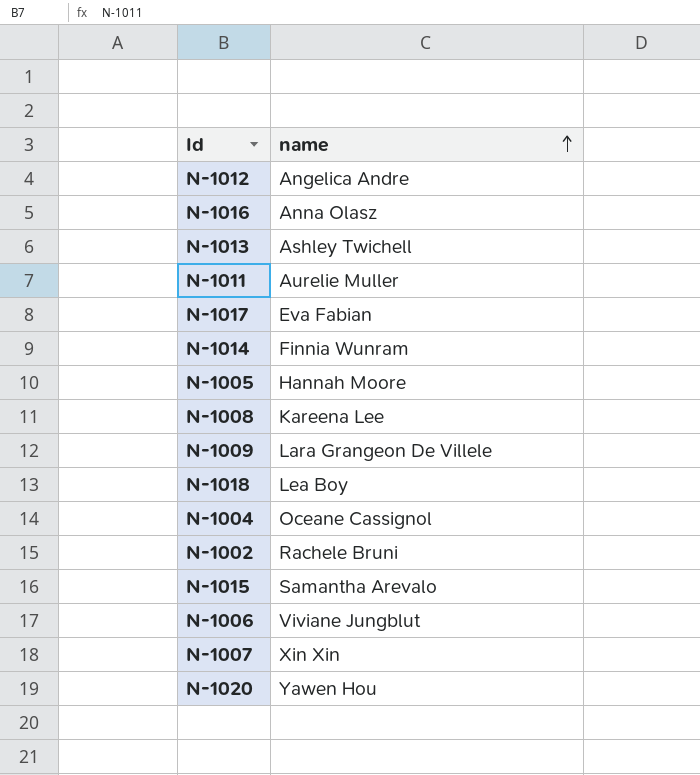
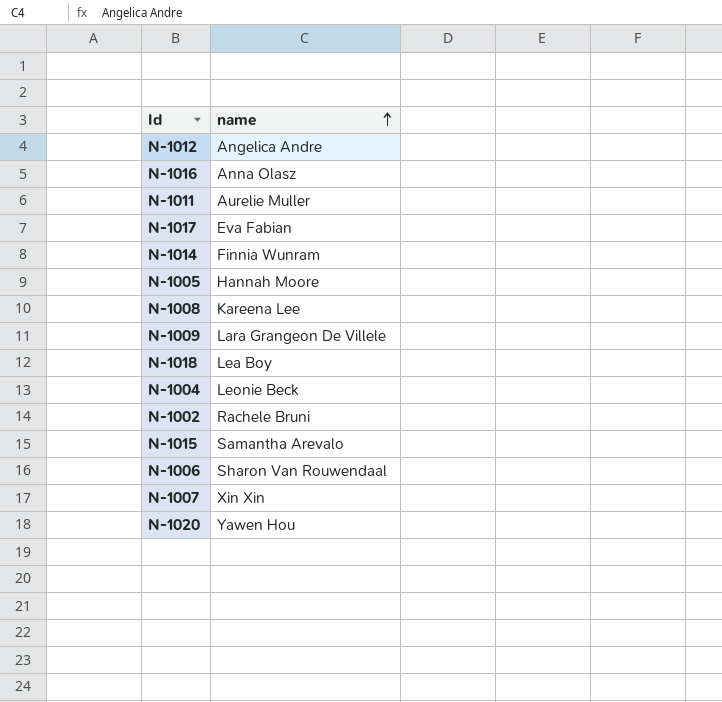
row N-1013: Ashley Twichell -> none
N-1004 | name: Oceane Cassignol -> Leonie Beck
N-1006 | name: Viviane Jungblut -> Sharon Van Rouwendaal

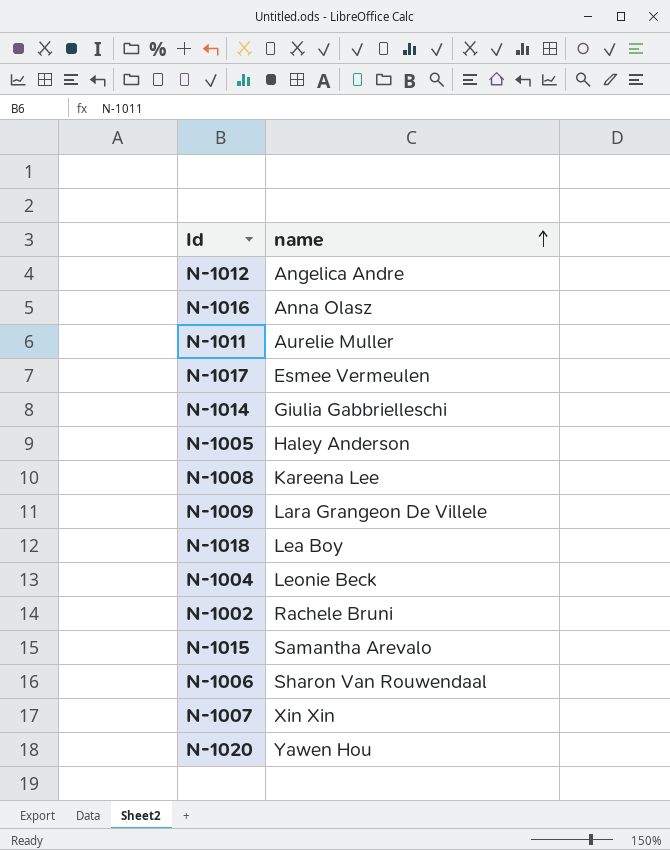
N-1017 | name: Eva Fabian -> Esmee Vermeulen
N-1014 | name: Finnia Wunram -> Giulia Gabbrielleschi
N-1005 | name: Hannah Moore -> Haley Anderson

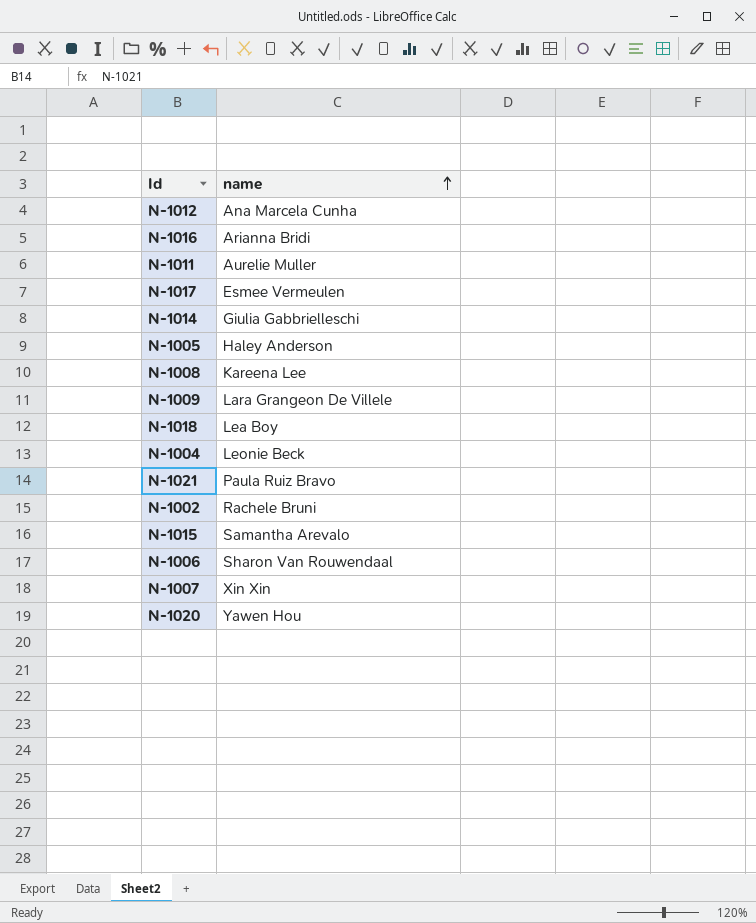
N-1012 | name: Angelica Andre -> Ana Marcela Cunha
N-1016 | name: Anna Olasz -> Arianna Bridi
row N-1021: none -> Paula Ruiz Bravo

